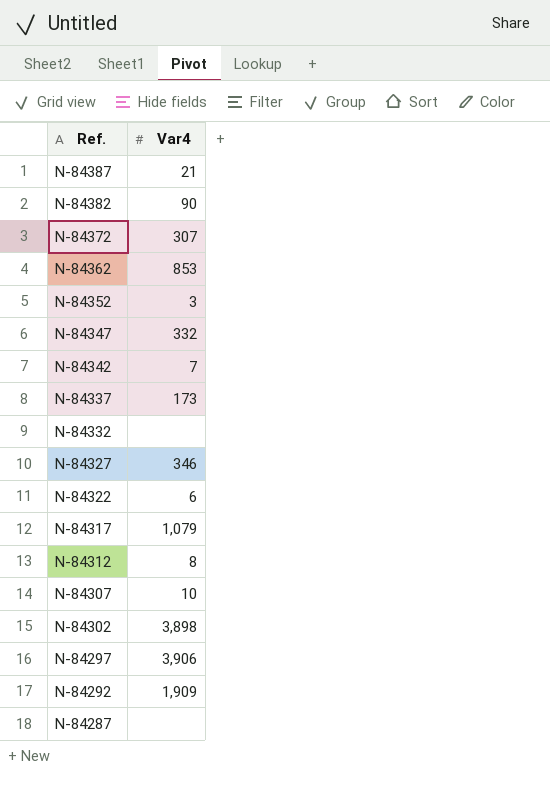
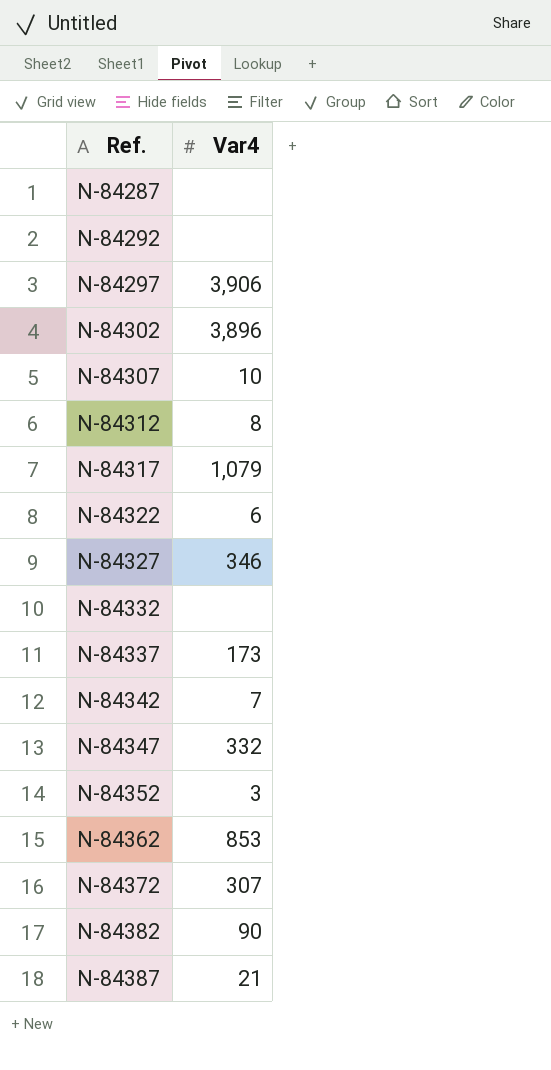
row order: Ref. descending -> Ref. ascending
N-84292 | Var4: 1,909 -> none
N-84302 | Var4: 3,898 -> 3,896

